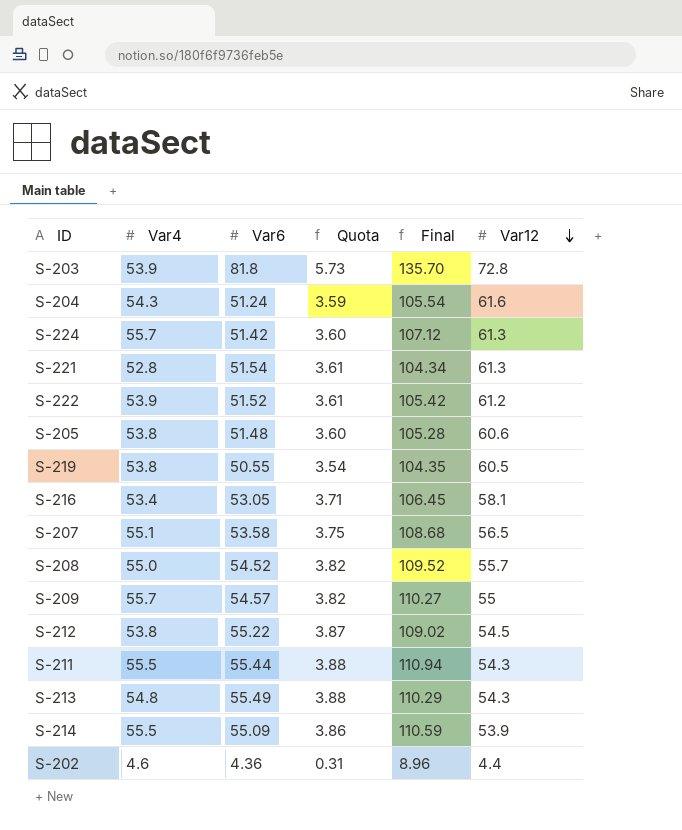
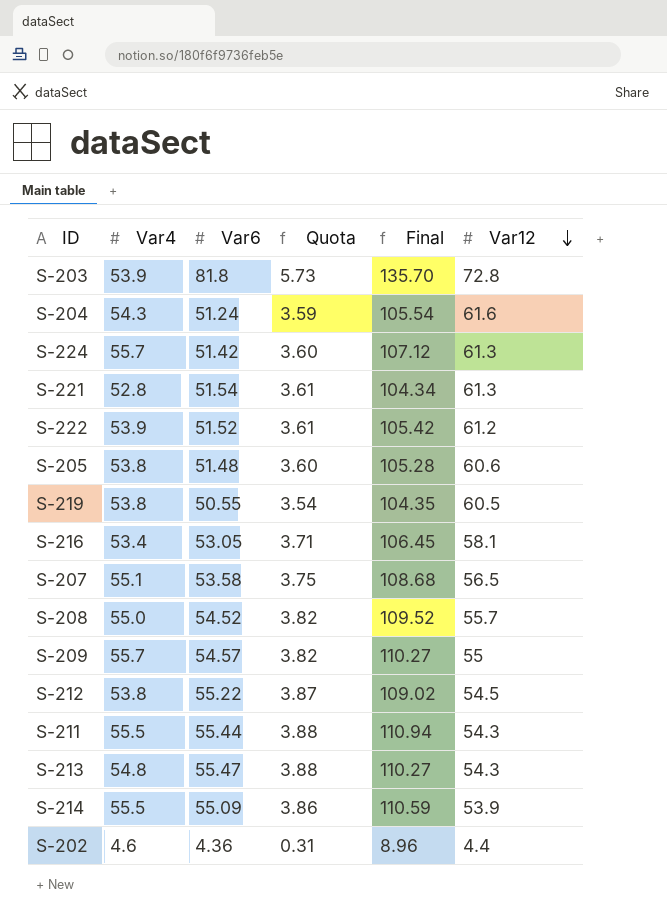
S-213 | Var6: 55.49 -> 55.47
S-213 | Final: 110.29 -> 110.27

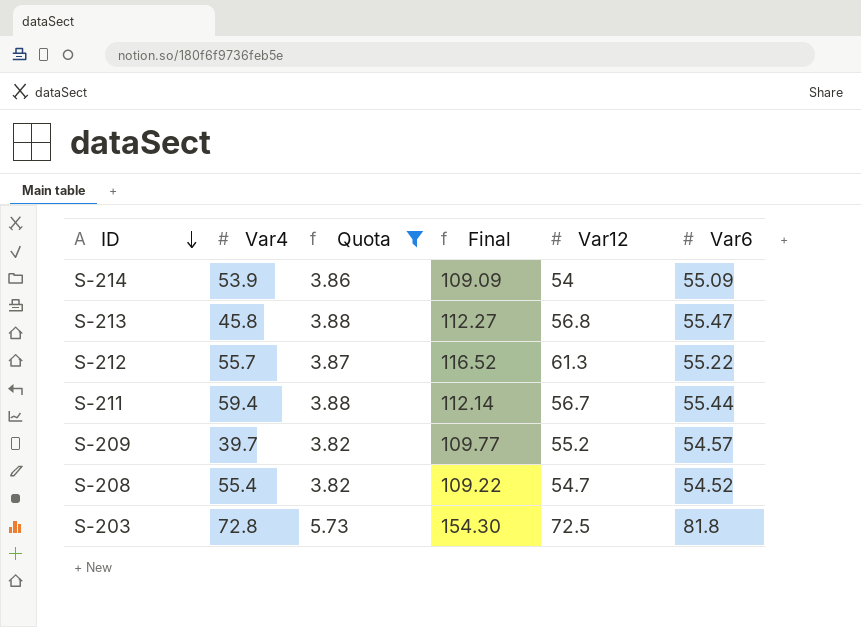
filter: none -> Quota >= 3.82
row order: Var12 descending -> ID descending
column Final | formula: [Var4] + [Var6] -> [Var12] + [Var6]
column Var6 | position: 3 -> 6
S-214 | Var4: 55.5 -> 53.9
S-214 | Var12: 53.9 -> 54
S-213 | Var4: 54.8 -> 45.8
S-213 | Var12: 54.3 -> 56.8
S-212 | Var4: 53.8 -> 55.7
S-212 | Var12: 54.5 -> 61.3
S-211 | Var4: 55.5 -> 59.4
S-211 | Var12: 54.3 -> 56.7
S-209 | Var4: 55.7 -> 39.7
S-209 | Var12: 55 -> 55.2
S-208 | Var4: 55.0 -> 55.4
S-208 | Var12: 55.7 -> 54.7
S-203 | Var4: 53.9 -> 72.8
S-203 | Var12: 72.8 -> 72.5

